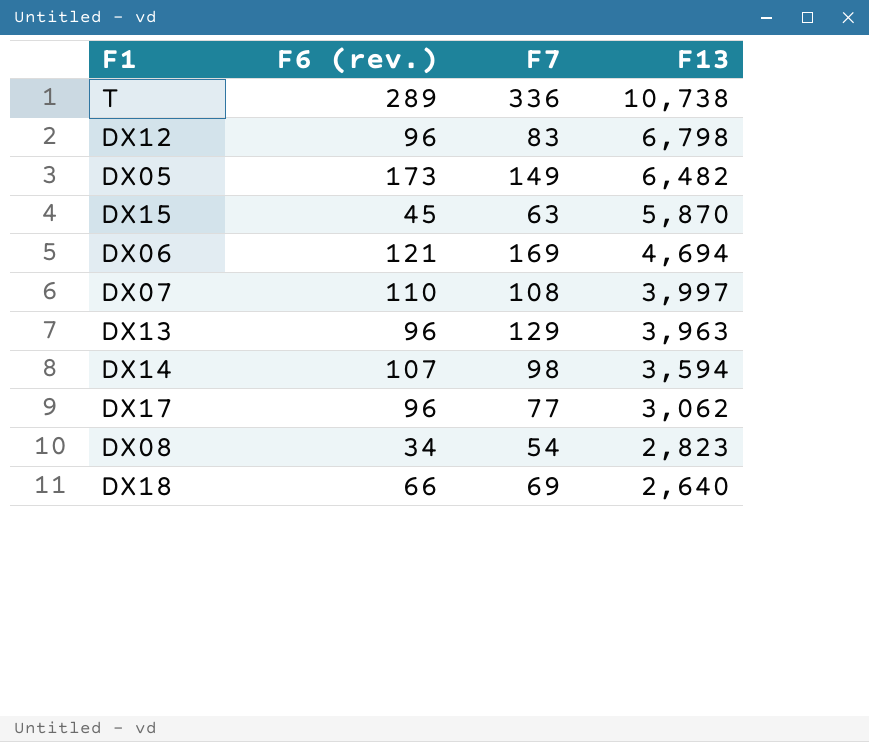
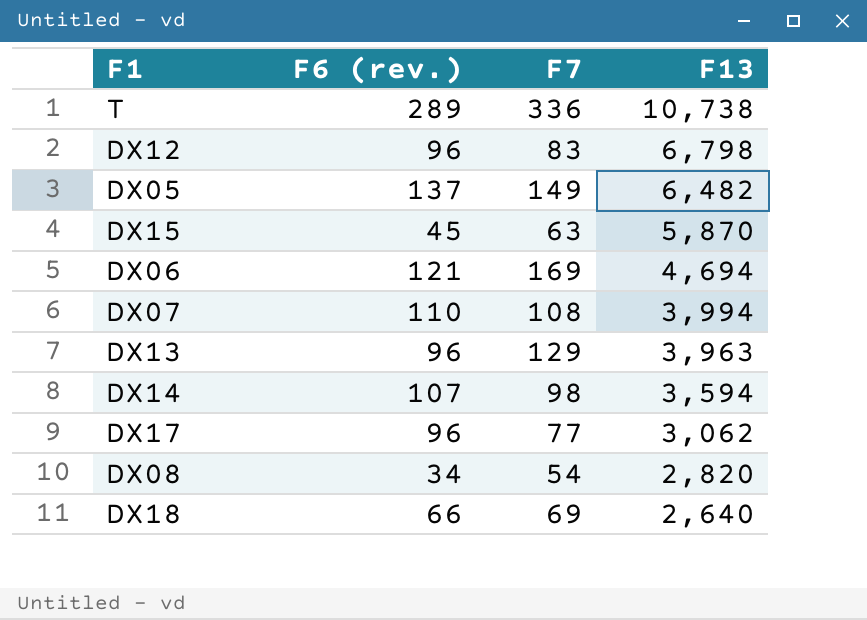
DX05 | F6 (rev.): 173 -> 137
DX07 | F13: 3,997 -> 3,994
DX08 | F13: 2,823 -> 2,820

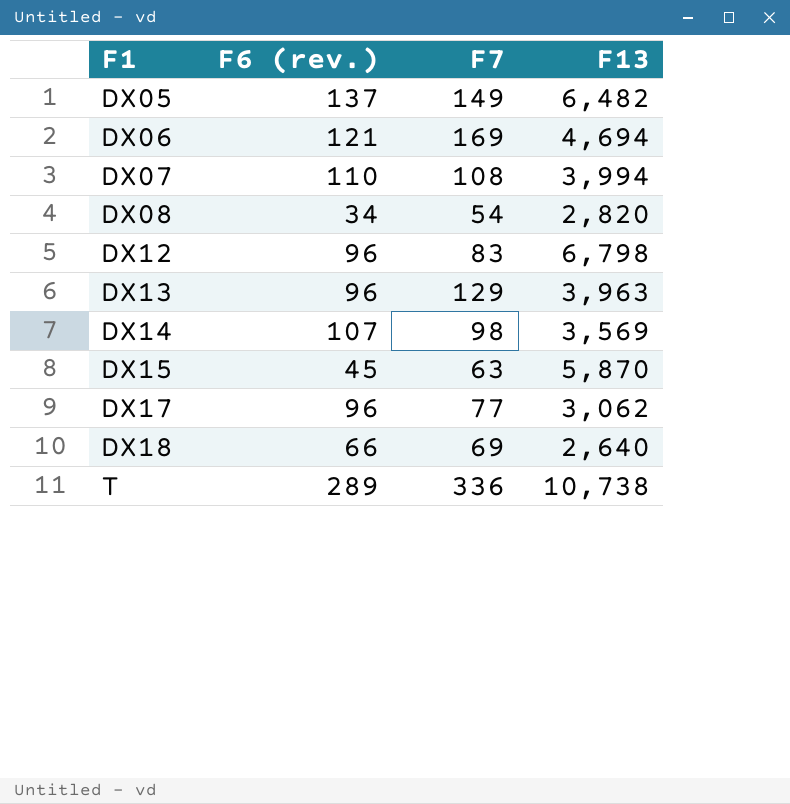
row order: F13 descending -> F1 ascending
DX14 | F13: 3,594 -> 3,569

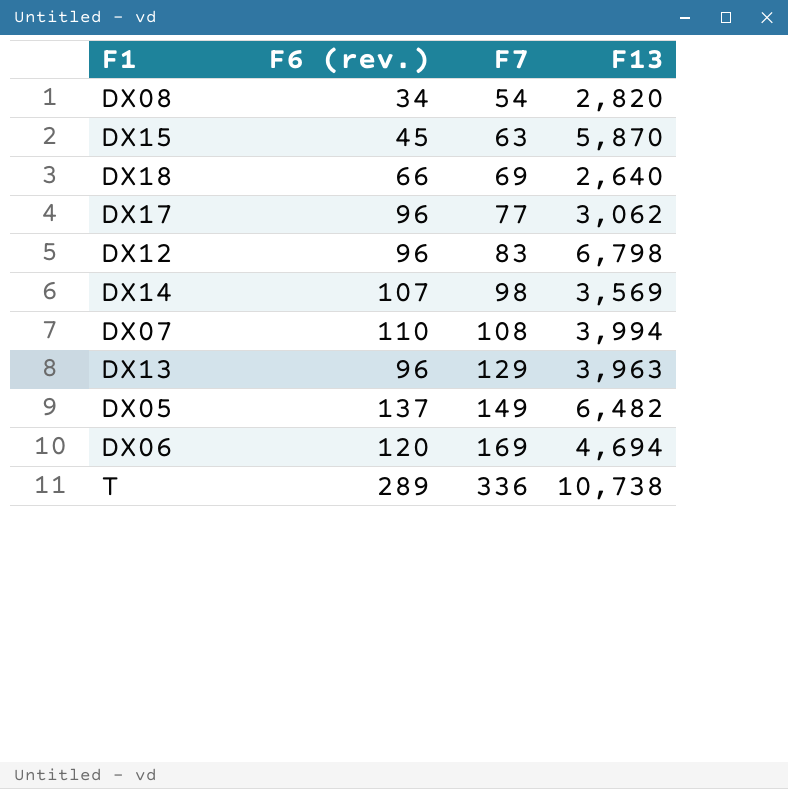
row order: F1 ascending -> F7 ascending
DX06 | F6 (rev.): 121 -> 120

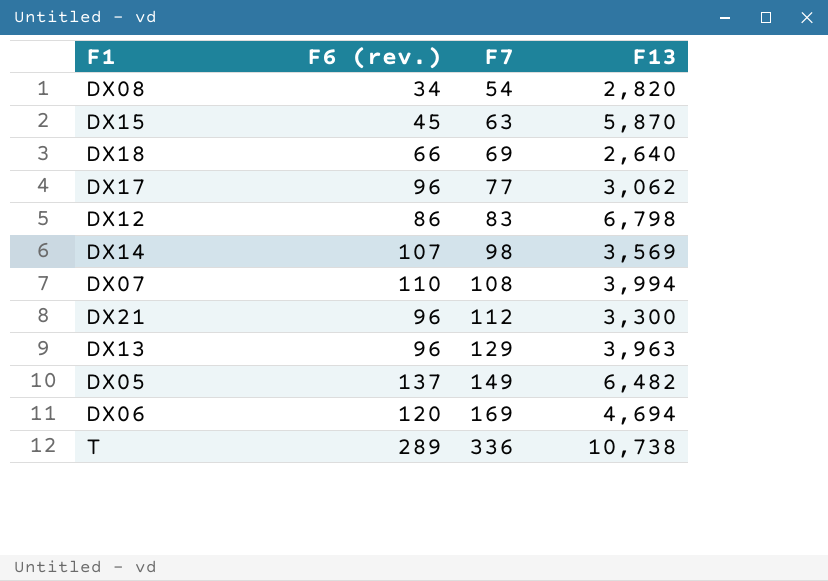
DX12 | F6 (rev.): 96 -> 86
row DX21: none -> 96 | 112 | 3,300

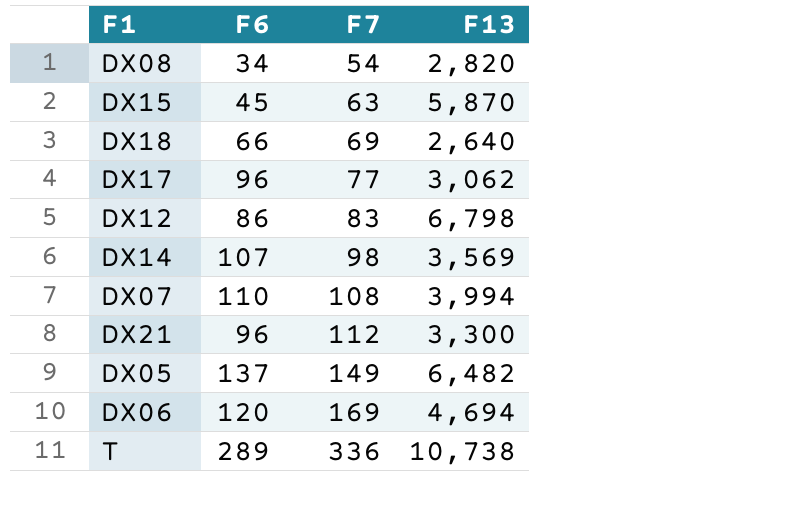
column name: F6 (rev.) -> F6
row DX13: 96 | 129 | 3,963 -> none

